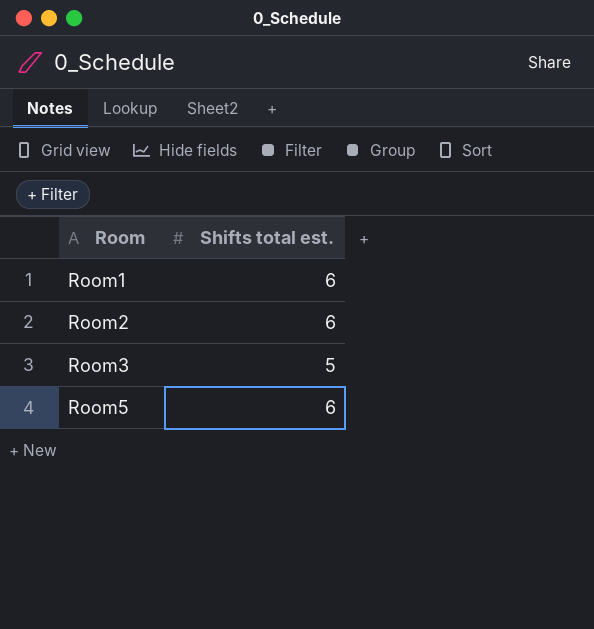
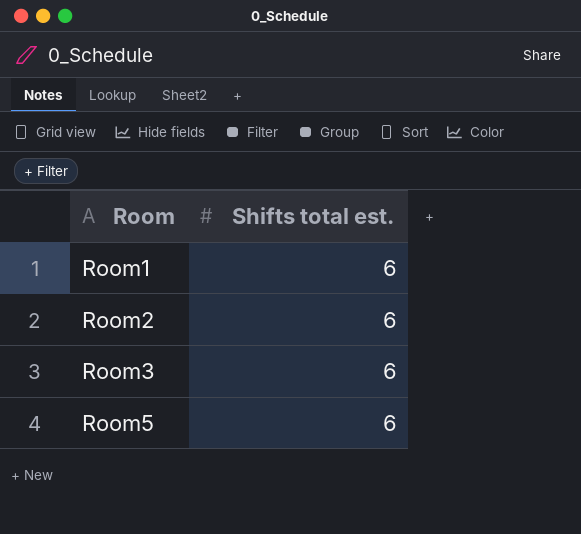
Room3 | Shifts total est.: 5 -> 6

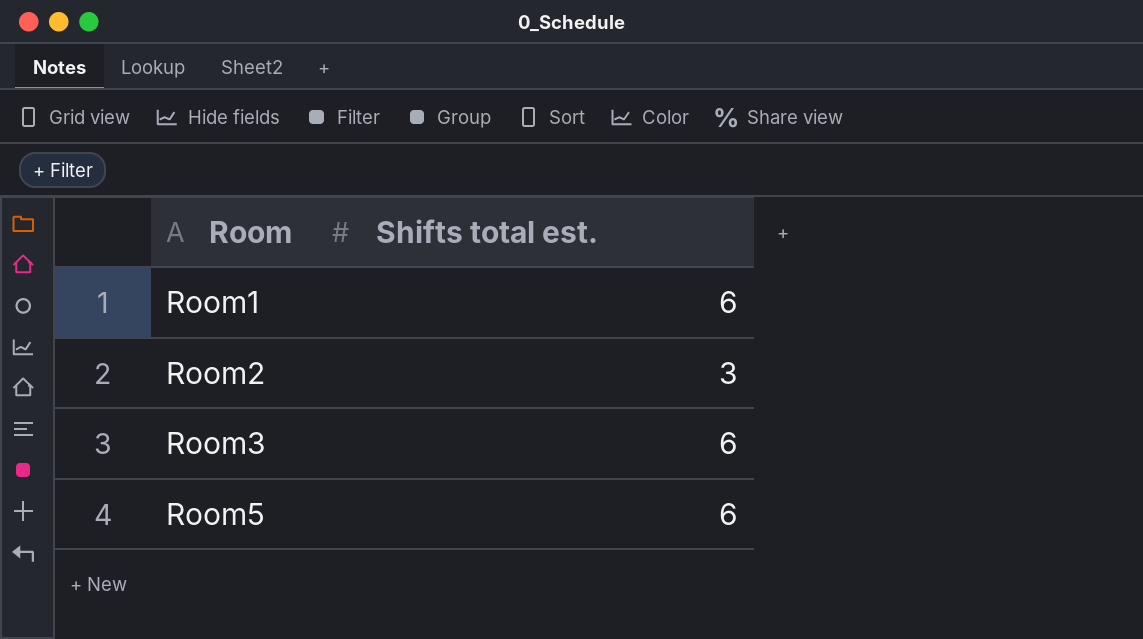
Room2 | Shifts total est.: 6 -> 3

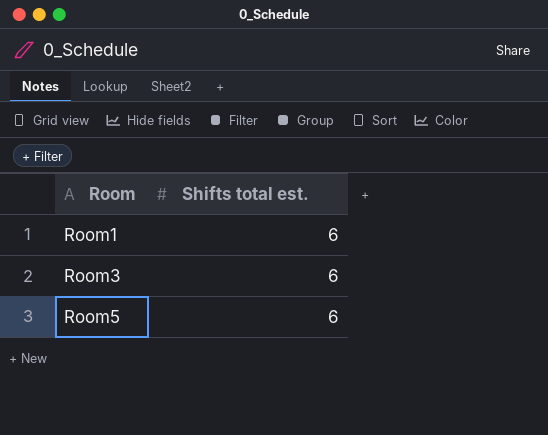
row Room2: 3 -> none

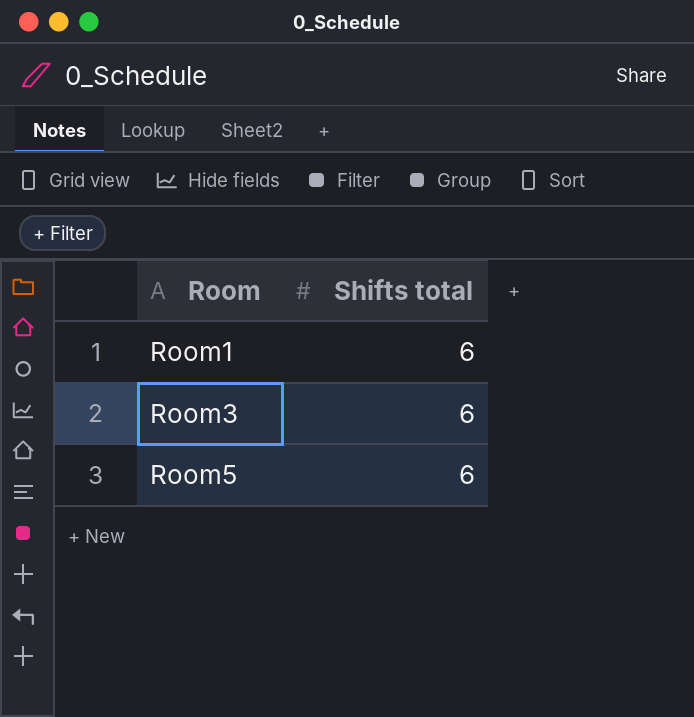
column name: Shifts total est. -> Shifts total

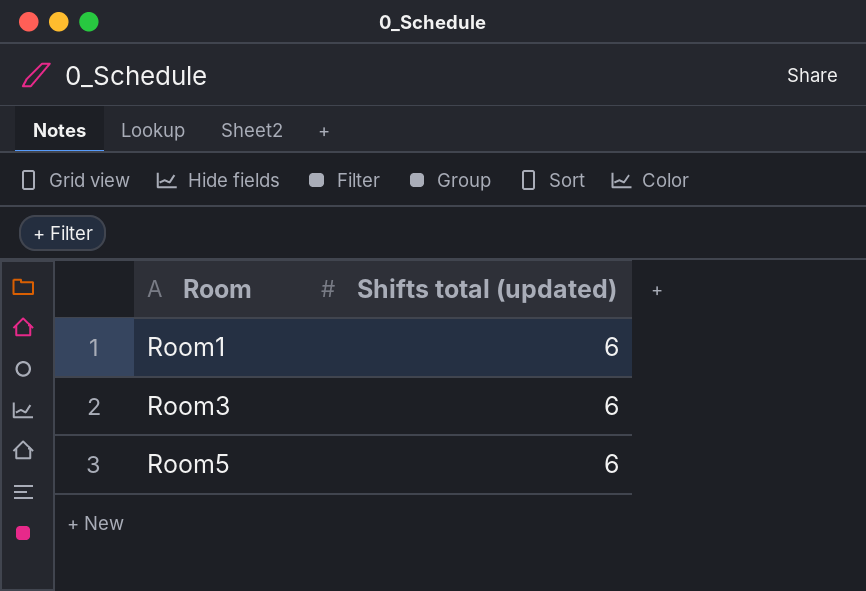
column name: Shifts total -> Shifts total (updated)

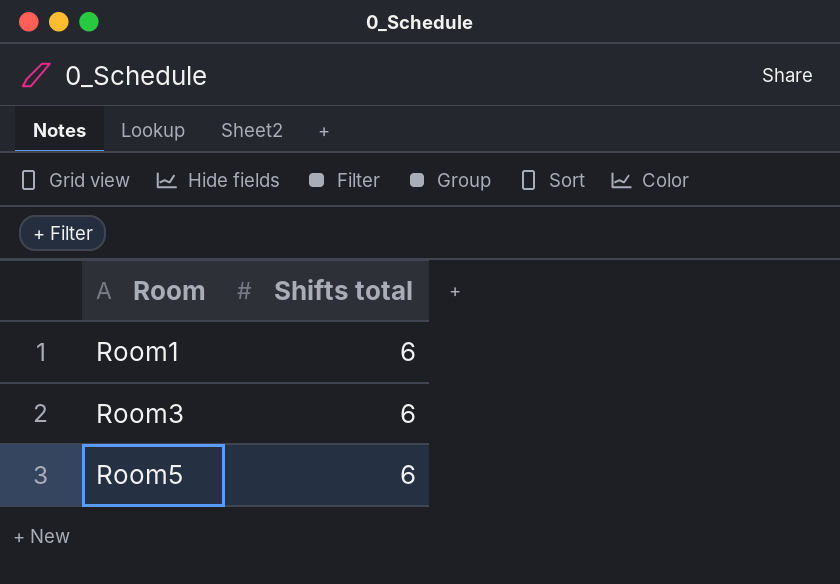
column name: Shifts total (updated) -> Shifts total

